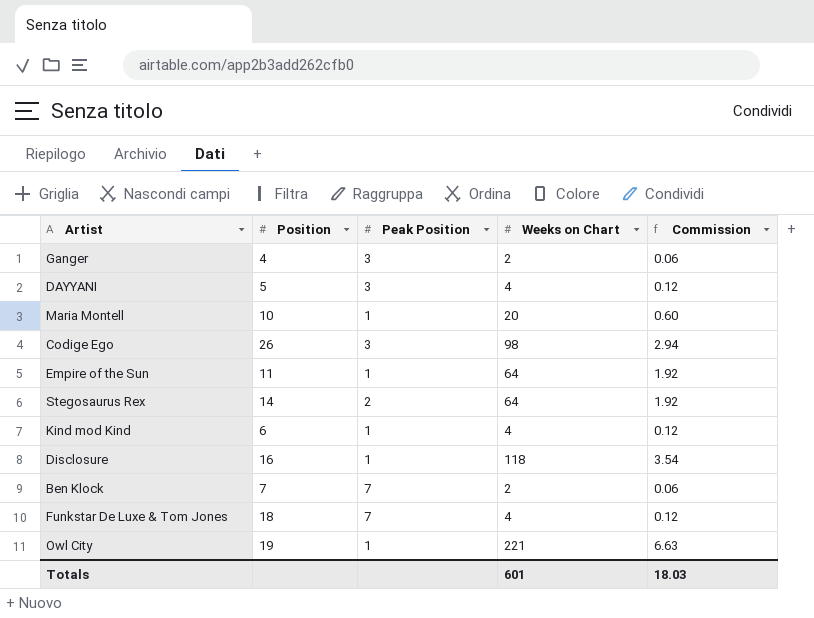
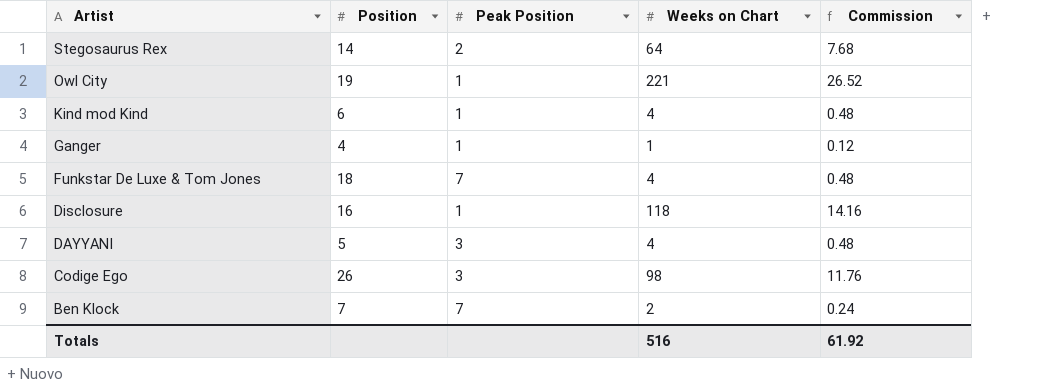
row order: none -> Artist descending
column Commission | formula: [Weeks on Chart] * 0.03 -> [Weeks on Chart] * 0.12
row Maria Montell: 10 | 1 | 20 | 0.60 -> none
row Empire of the Sun: 11 | 1 | 64 | 1.92 -> none
Ganger | Peak Position: 3 -> 1
Ganger | Weeks on Chart: 2 -> 1
Totals | Weeks on Chart: 601 -> 516
Totals | Commission: 18.03 -> 61.92

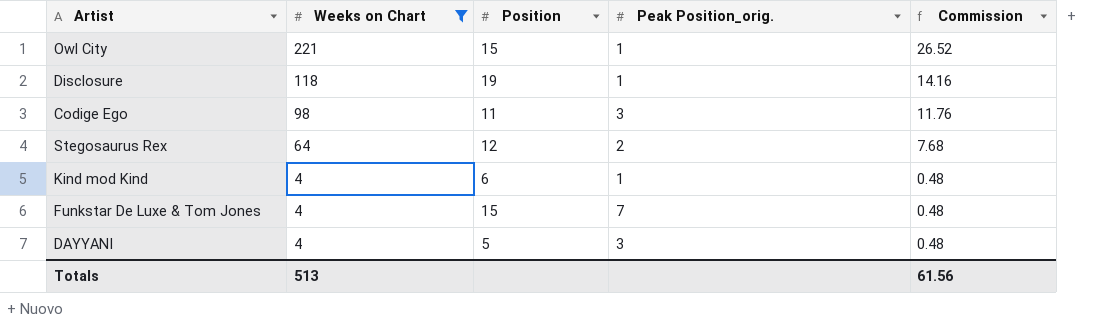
filter: none -> Weeks on Chart >= 4
row order: Artist descending -> Weeks on Chart descending
column Weeks on Chart | position: 4 -> 2
column name: Peak Position -> Peak Position_orig.
Owl City | Position: 19 -> 15
Disclosure | Position: 16 -> 19
Codige Ego | Position: 26 -> 11
Stegosaurus Rex | Position: 14 -> 12
Funkstar De Luxe & Tom Jones | Position: 18 -> 15
Totals | Weeks on Chart: 516 -> 513
Totals | Commission: 61.92 -> 61.56

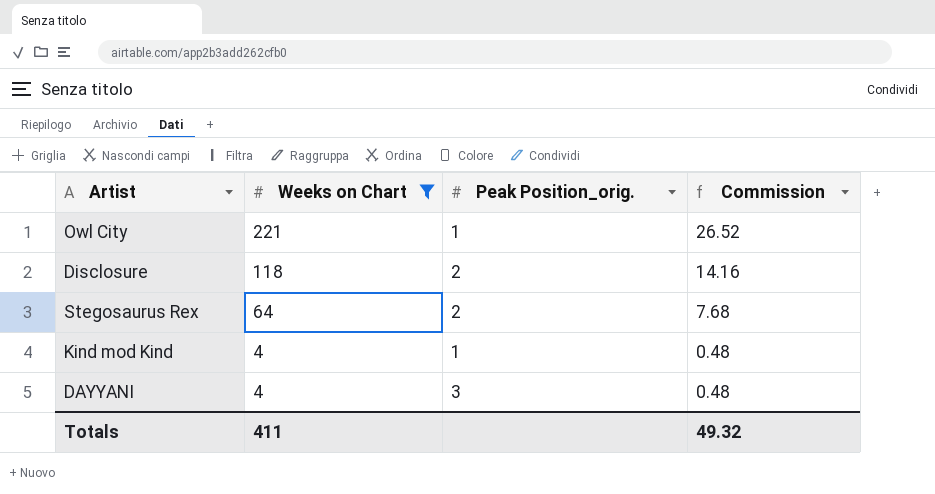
column Position | position: 3 -> none
row Codige Ego: 98 | 11 | 3 | 11.76 -> none
row Funkstar De Luxe & Tom Jones: 4 | 15 | 7 | 0.48 -> none
Disclosure | Peak Position_orig.: 1 -> 2
Totals | Weeks on Chart: 513 -> 411
Totals | Commission: 61.56 -> 49.32

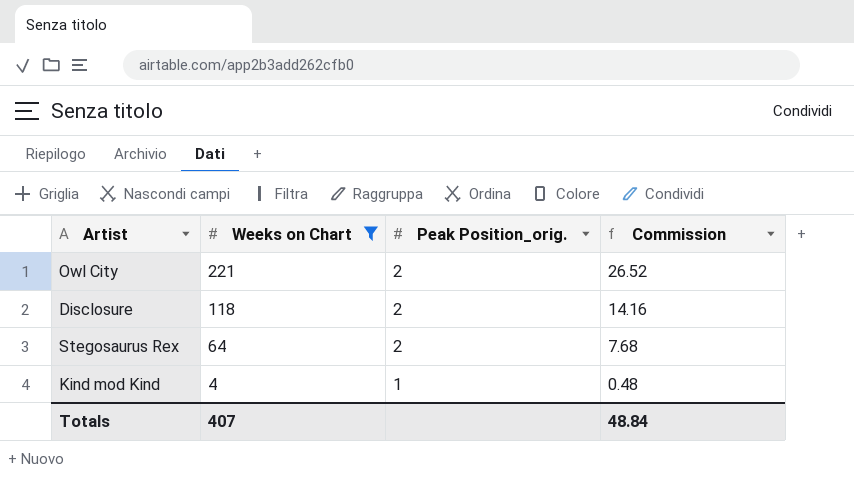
row DAYYANI: 4 | 3 | 0.48 -> none
Owl City | Peak Position_orig.: 1 -> 2
Totals | Weeks on Chart: 411 -> 407
Totals | Commission: 49.32 -> 48.84

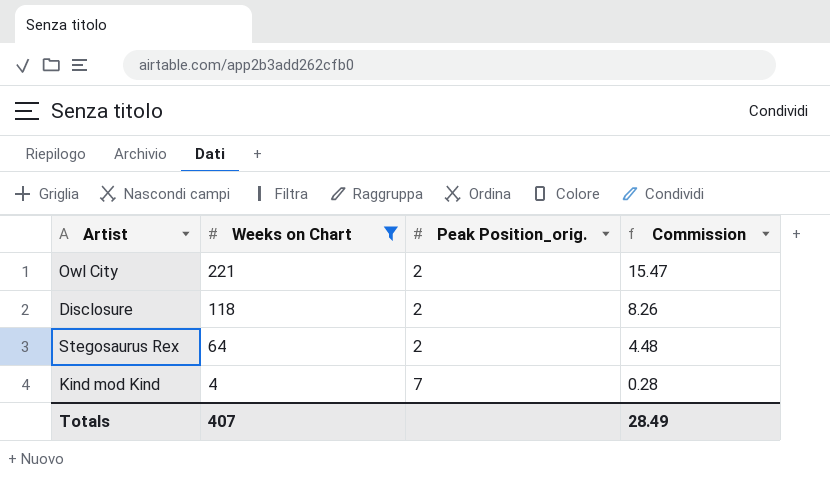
column Commission | formula: [Weeks on Chart] * 0.12 -> [Weeks on Chart] * 0.07
Kind mod Kind | Peak Position_orig.: 1 -> 7
Totals | Commission: 48.84 -> 28.49

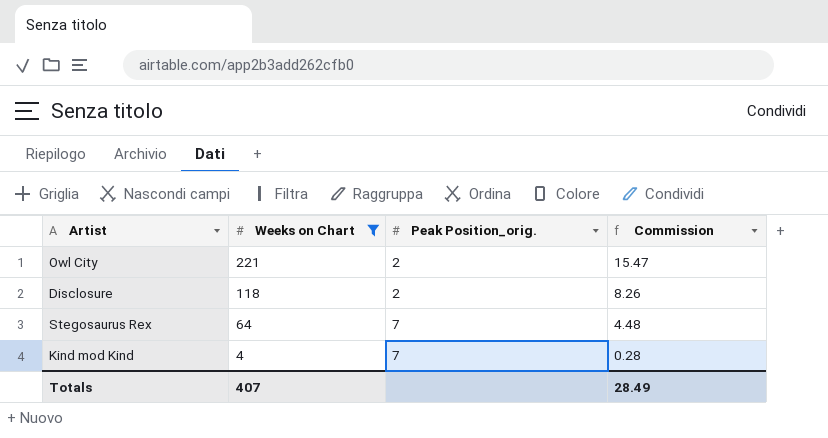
Stegosaurus Rex | Peak Position_orig.: 2 -> 7

